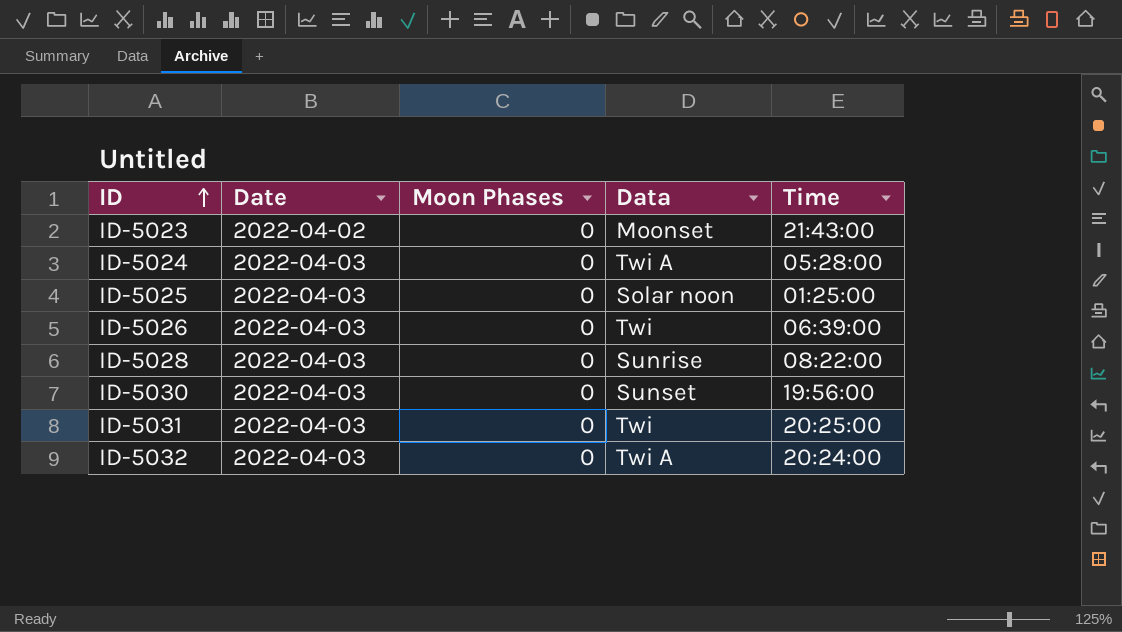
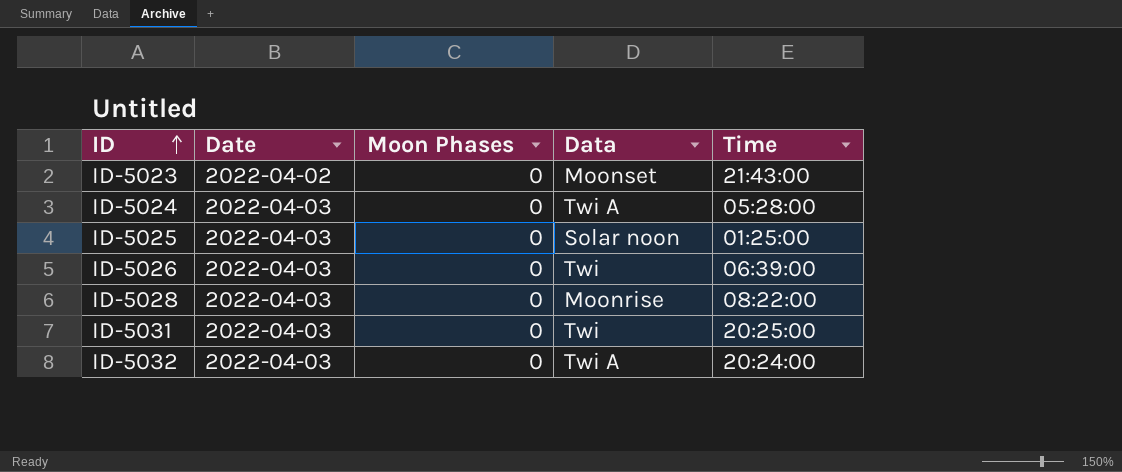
row ID-5030: 2022-04-03 | 0 | Sunset | 19:56:00 -> none
ID-5028 | Data: Sunrise -> Moonrise

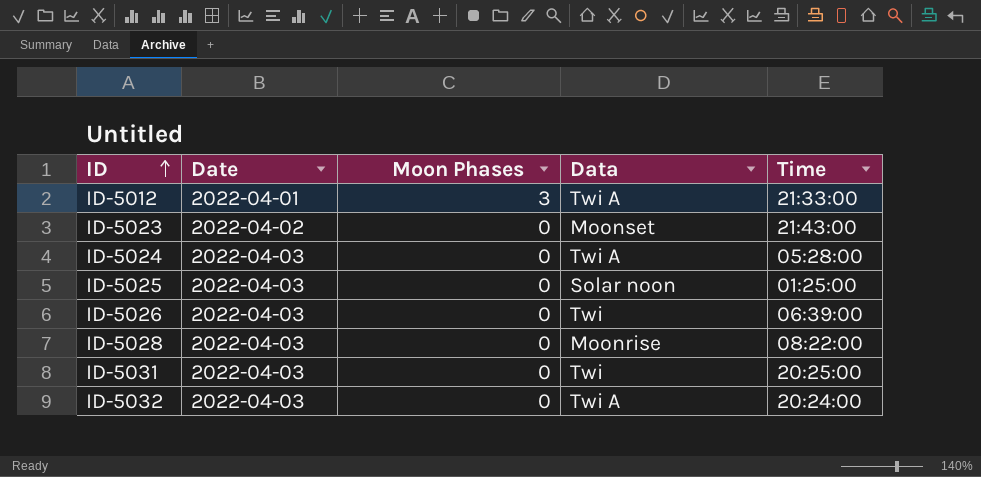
row ID-5012: none -> 2022-04-01 | 3 | Twi A | 21:33:00

